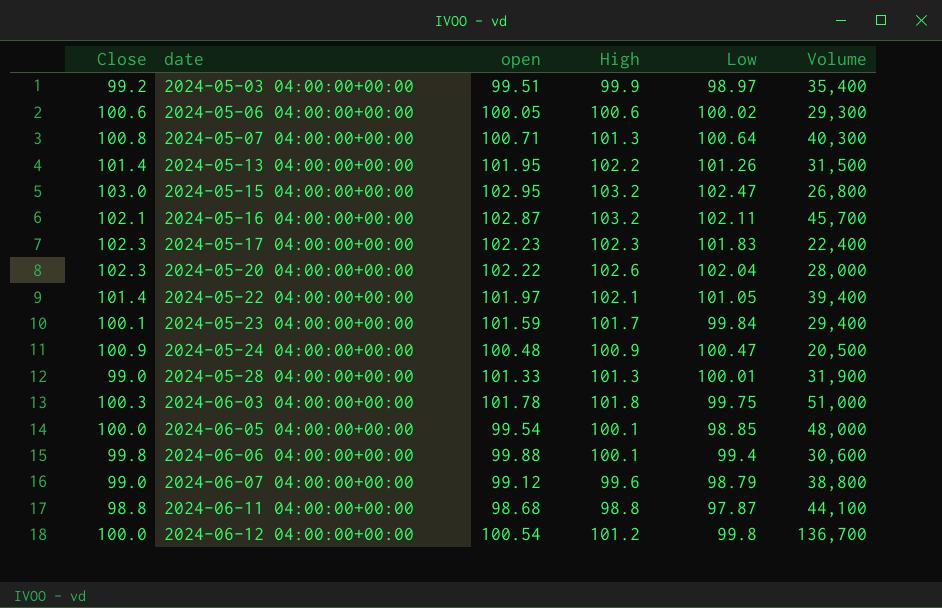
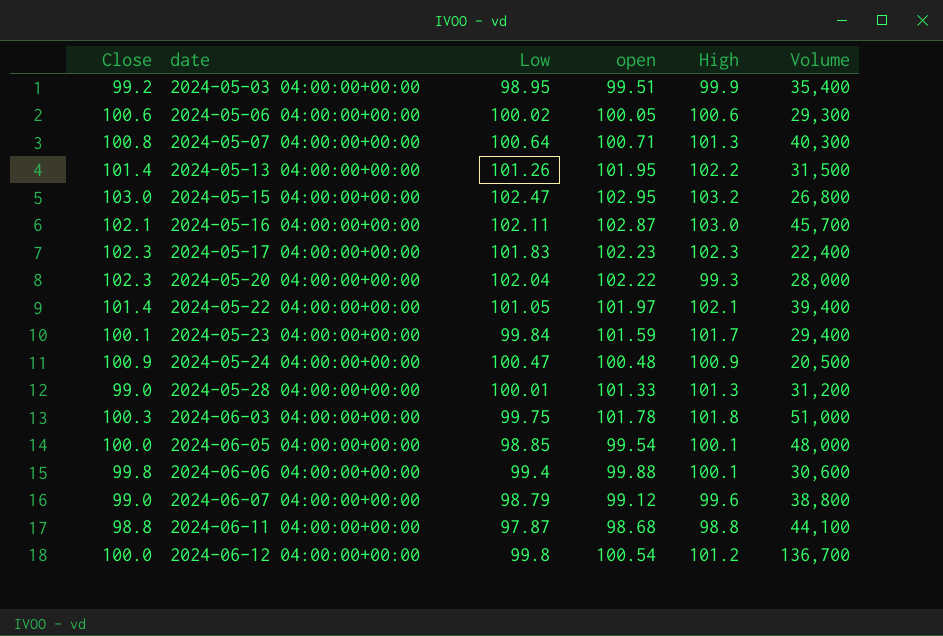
column Low | position: 5 -> 3
2024-05-03 04:00:00+00:00 | Low: 98.97 -> 98.95
2024-05-16 04:00:00+00:00 | High: 103.2 -> 103.0
2024-05-20 04:00:00+00:00 | High: 102.6 -> 99.3
2024-05-28 04:00:00+00:00 | Volume: 31,900 -> 31,200

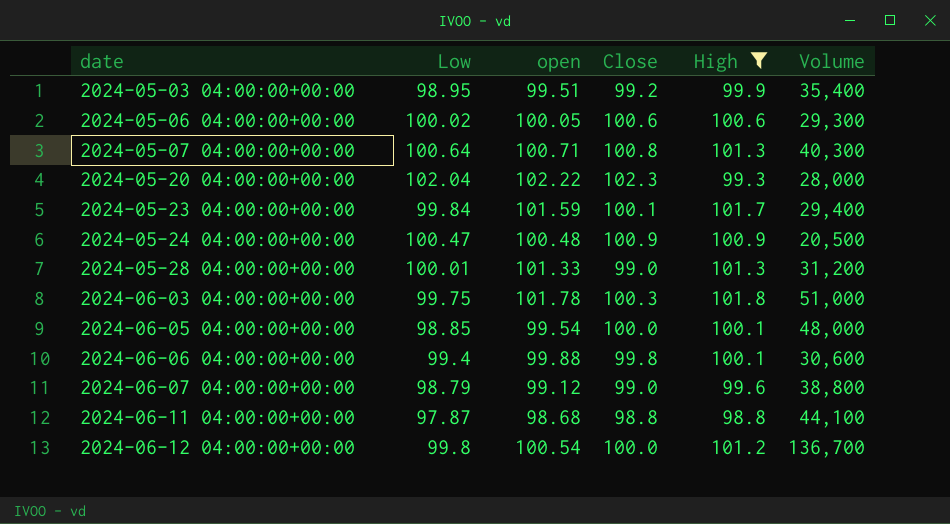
filter: none -> High <= 101.8
column Close | position: 1 -> 4

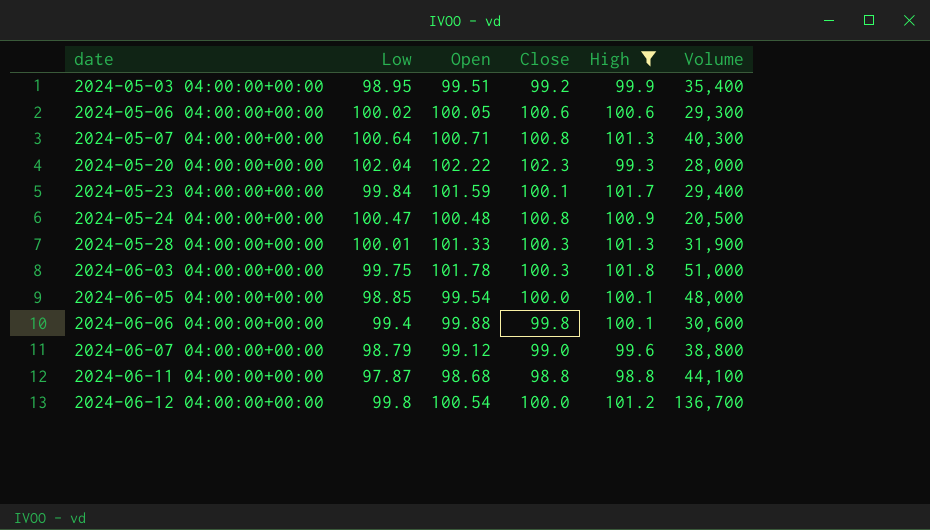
column name: open -> Open
2024-05-24 04:00:00+00:00 | Close: 100.9 -> 100.8
2024-05-28 04:00:00+00:00 | Close: 99.0 -> 100.3
2024-05-28 04:00:00+00:00 | Volume: 31,200 -> 31,900

